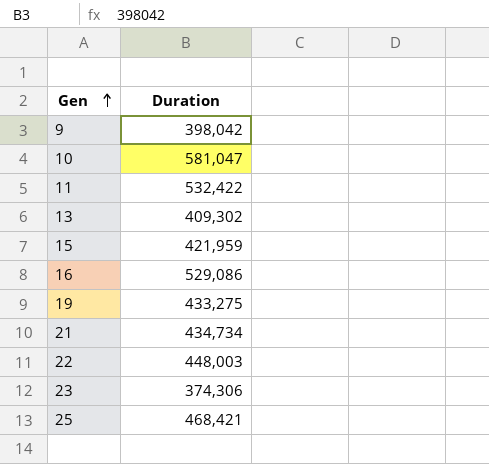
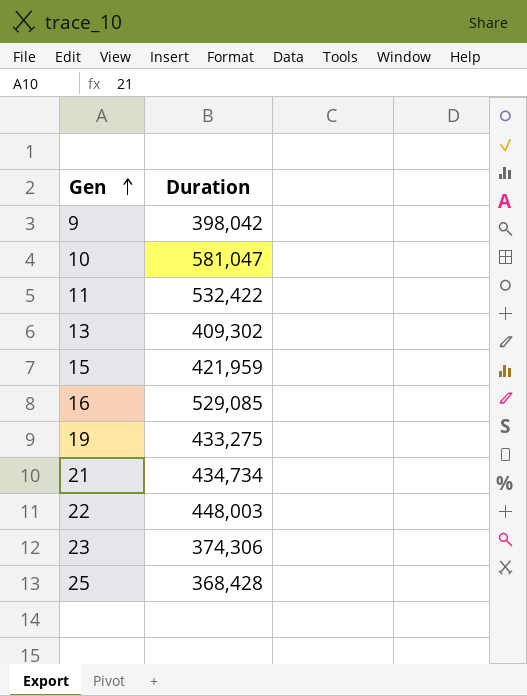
16 | Duration: 529,086 -> 529,085
25 | Duration: 468,421 -> 368,428

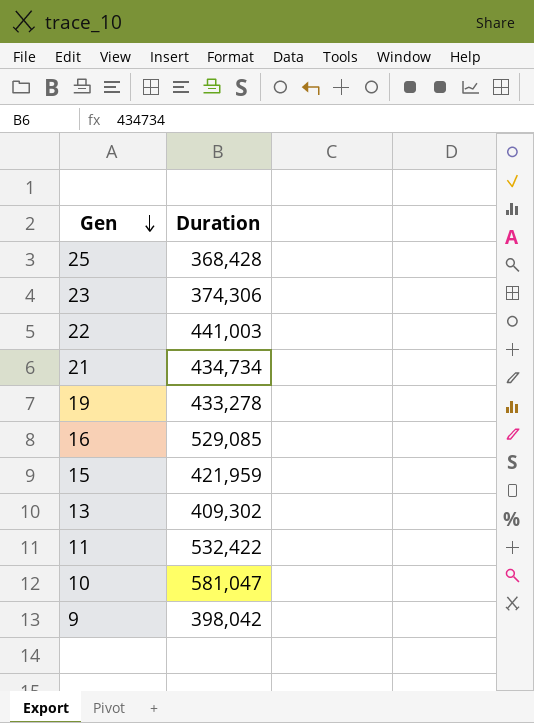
row order: Gen ascending -> Gen descending
22 | Duration: 448,003 -> 441,003
19 | Duration: 433,275 -> 433,278

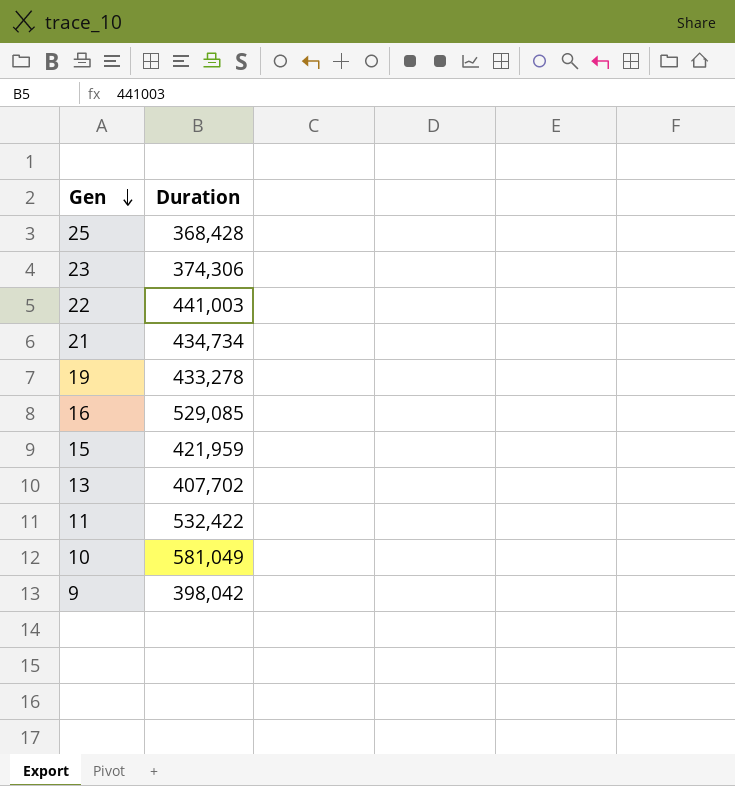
13 | Duration: 409,302 -> 407,702
10 | Duration: 581,047 -> 581,049

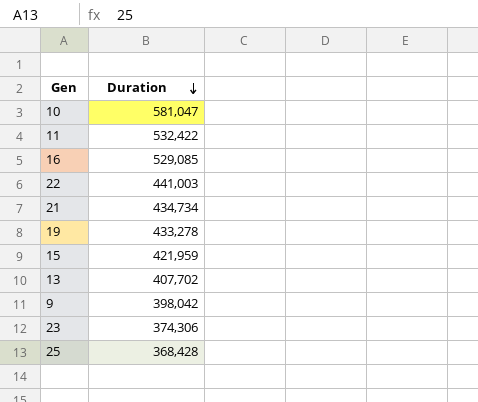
row order: Gen descending -> Duration descending
10 | Duration: 581,049 -> 581,047

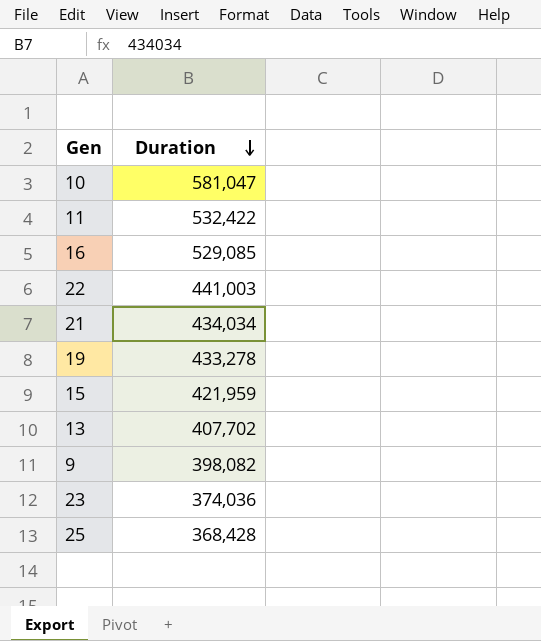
21 | Duration: 434,734 -> 434,034
9 | Duration: 398,042 -> 398,082
23 | Duration: 374,306 -> 374,036

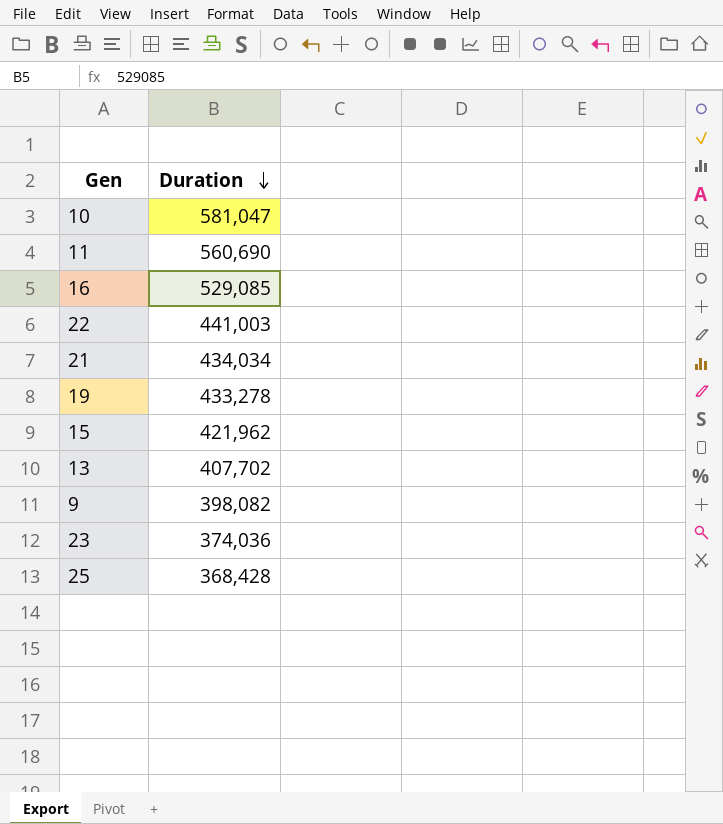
11 | Duration: 532,422 -> 560,690
15 | Duration: 421,959 -> 421,962

